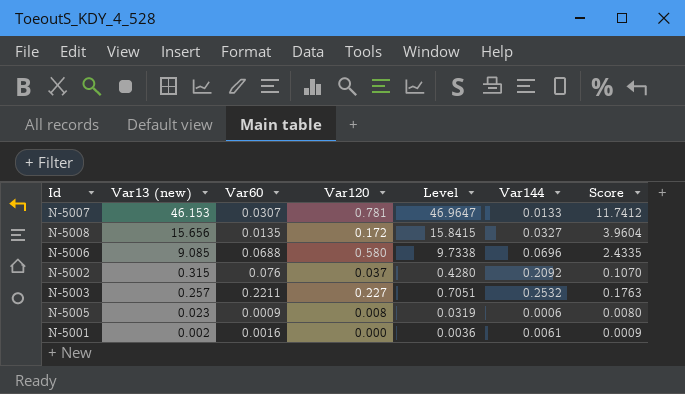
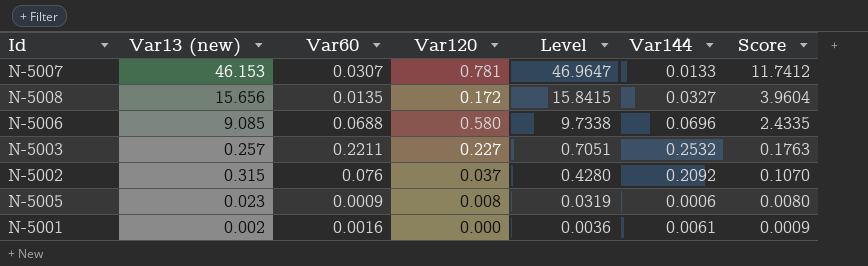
row order: Var13 (new) descending -> Level descending

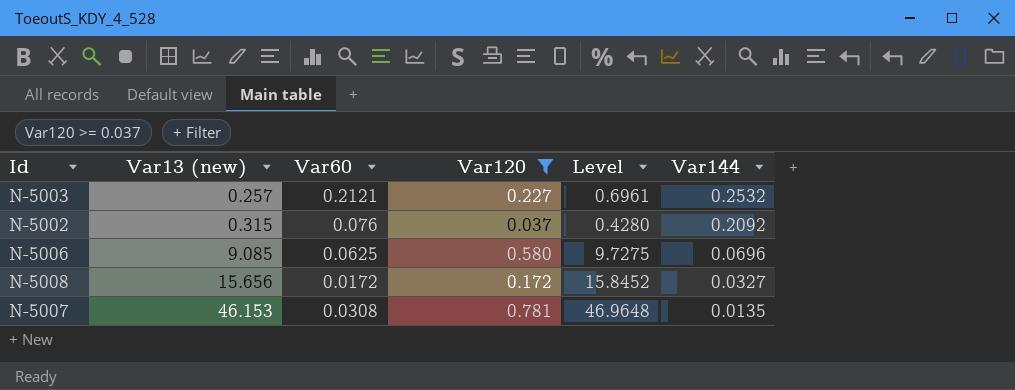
filter: none -> Var120 >= 0.037
row order: Level descending -> Var13 (new) ascending
column Score | formula: [Level] * 0.25 -> none
N-5003 | Var60: 0.2211 -> 0.2121
N-5003 | Level: 0.7051 -> 0.6961
N-5006 | Var60: 0.0688 -> 0.0625
N-5006 | Level: 9.7338 -> 9.7275
N-5008 | Var60: 0.0135 -> 0.0172
N-5008 | Level: 15.8415 -> 15.8452
N-5007 | Var60: 0.0307 -> 0.0308
N-5007 | Level: 46.9647 -> 46.9648
N-5007 | Var144: 0.0133 -> 0.0135

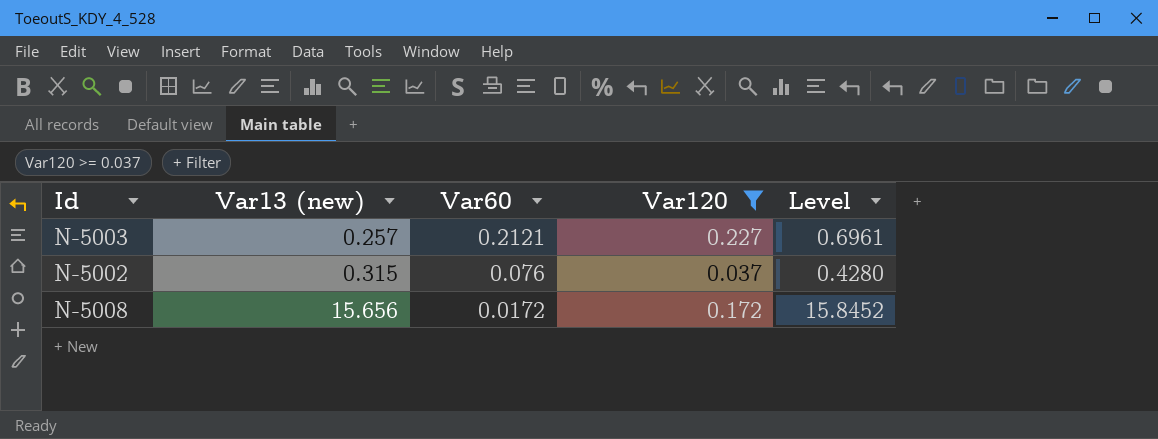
column Var144 | position: 6 -> none
row N-5006: 9.085 | 0.0625 | 0.580 | 9.7275 | 0.0696 -> none
row N-5007: 46.153 | 0.0308 | 0.781 | 46.9648 | 0.0135 -> none

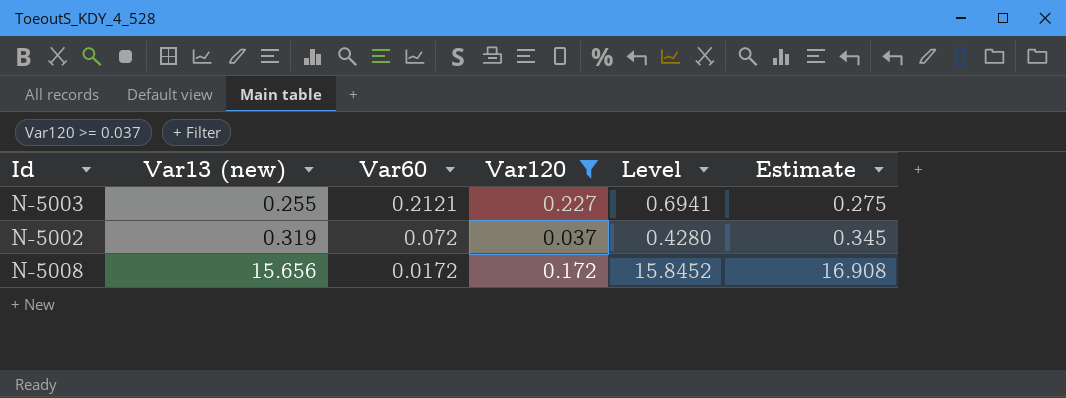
column Estimate | formula: none -> [Var13 (new)] * 1.08
N-5003 | Var13 (new): 0.257 -> 0.255
N-5003 | Level: 0.6961 -> 0.6941
N-5002 | Var13 (new): 0.315 -> 0.319
N-5002 | Var60: 0.076 -> 0.072

